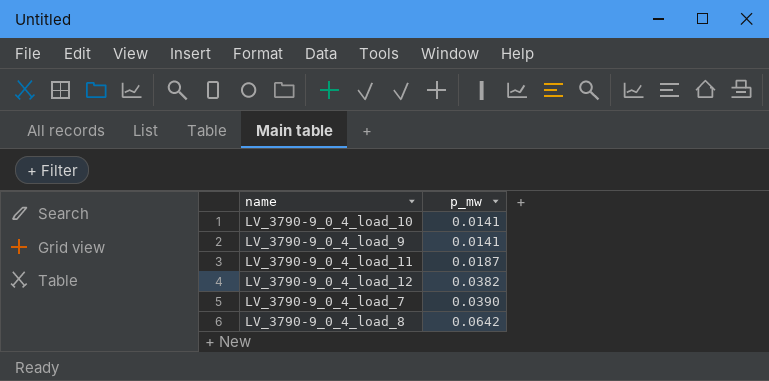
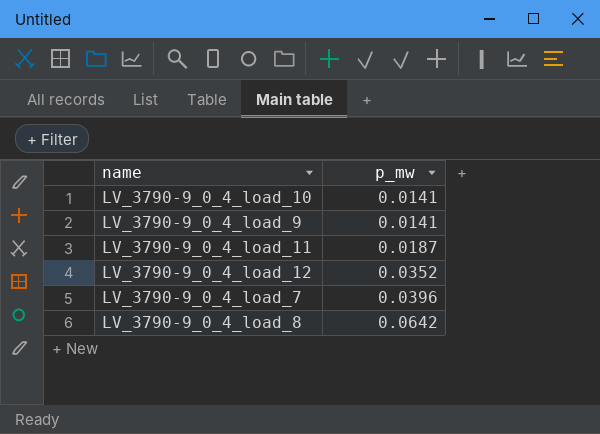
LV_3790-9_0_4_load_12 | p_mw: 0.0382 -> 0.0352
LV_3790-9_0_4_load_7 | p_mw: 0.0390 -> 0.0396

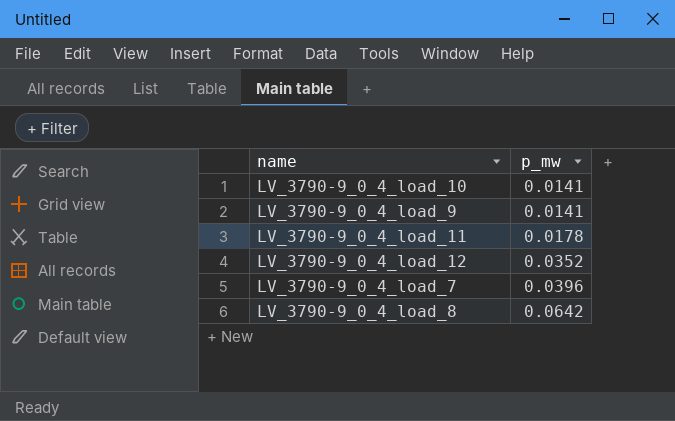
LV_3790-9_0_4_load_11 | p_mw: 0.0187 -> 0.0178

